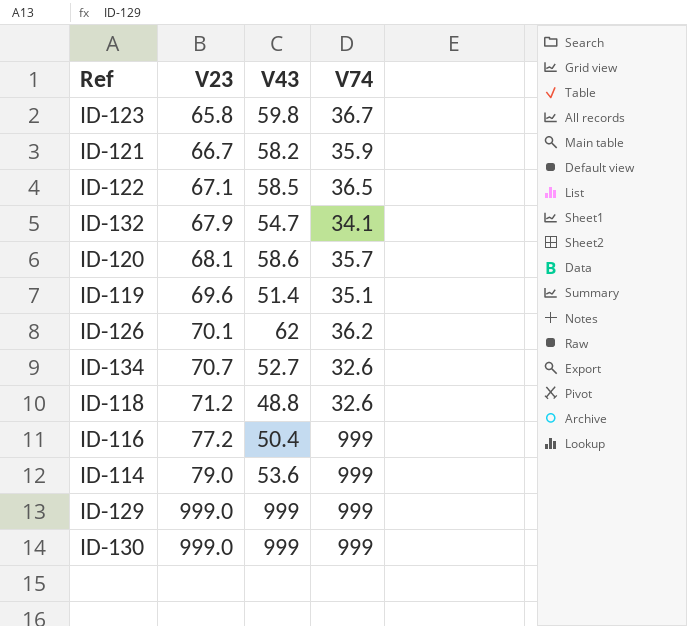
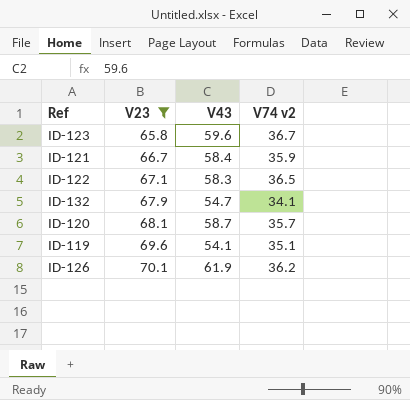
filter: none -> V23 <= 70.1
column name: V74 -> V74 v2
ID-123 | V43: 59.8 -> 59.6
ID-121 | V43: 58.2 -> 58.4
ID-122 | V43: 58.5 -> 58.3
ID-120 | V43: 58.6 -> 58.7
ID-119 | V43: 51.4 -> 54.1
ID-126 | V43: 62 -> 61.9

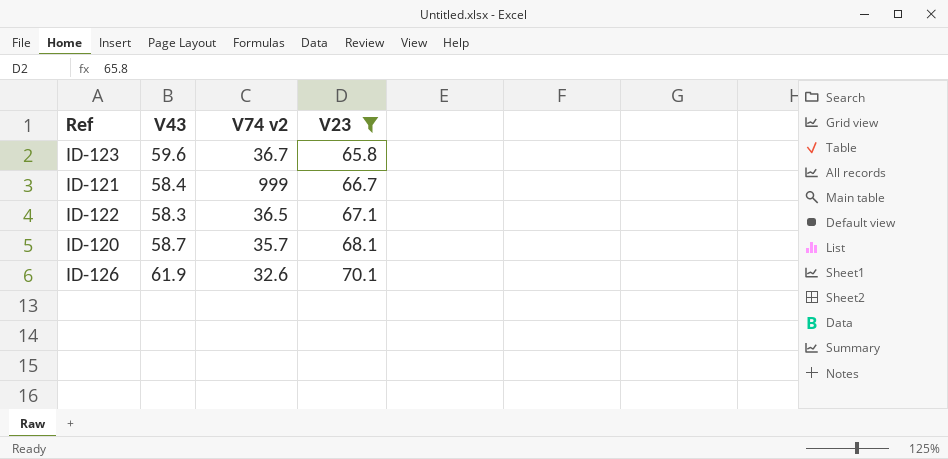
column V23 | position: 2 -> 4
row ID-132: 67.9 | 54.7 | 34.1 -> none
row ID-119: 69.6 | 54.1 | 35.1 -> none
ID-121 | V74 v2: 35.9 -> 999
ID-126 | V74 v2: 36.2 -> 32.6

